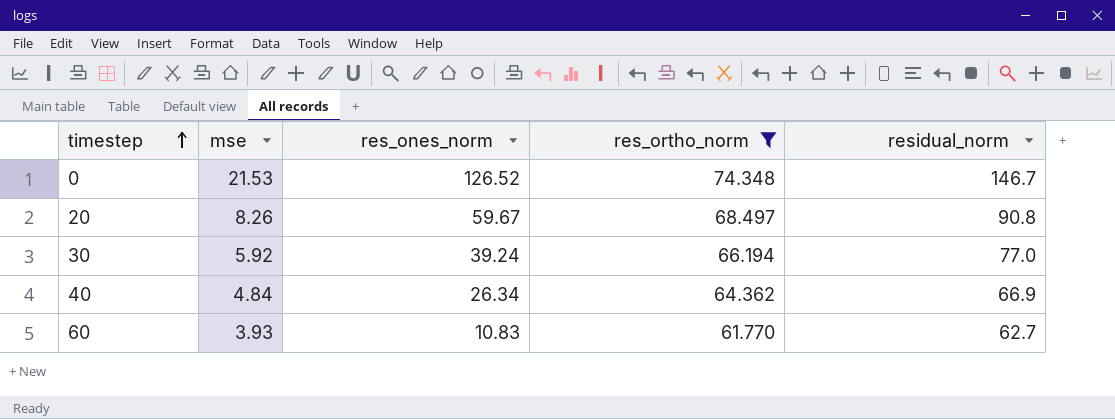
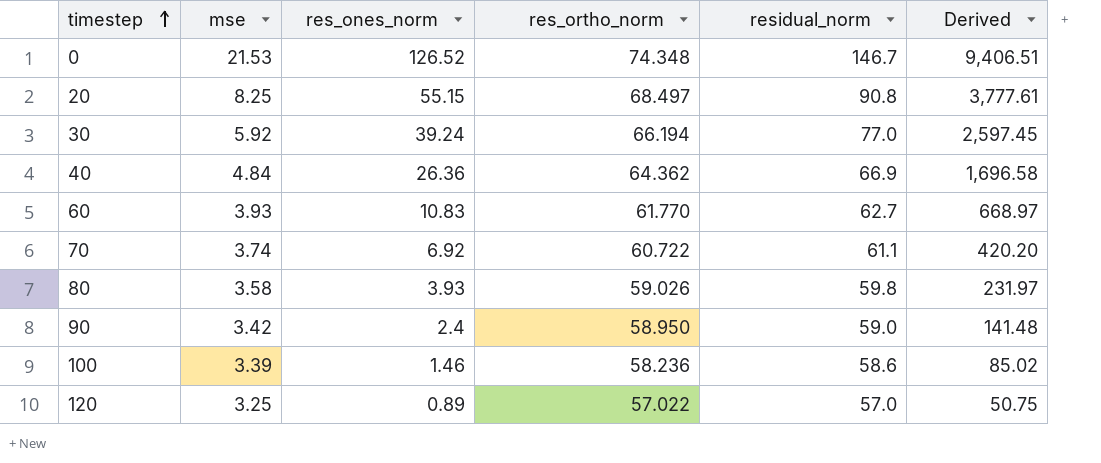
filter: res_ortho_norm >= 61.770 -> none
column Derived | formula: none -> [res_ones_norm] * [res_ortho_norm]
20 | mse: 8.26 -> 8.25
20 | res_ones_norm: 59.67 -> 55.15
40 | res_ones_norm: 26.34 -> 26.36

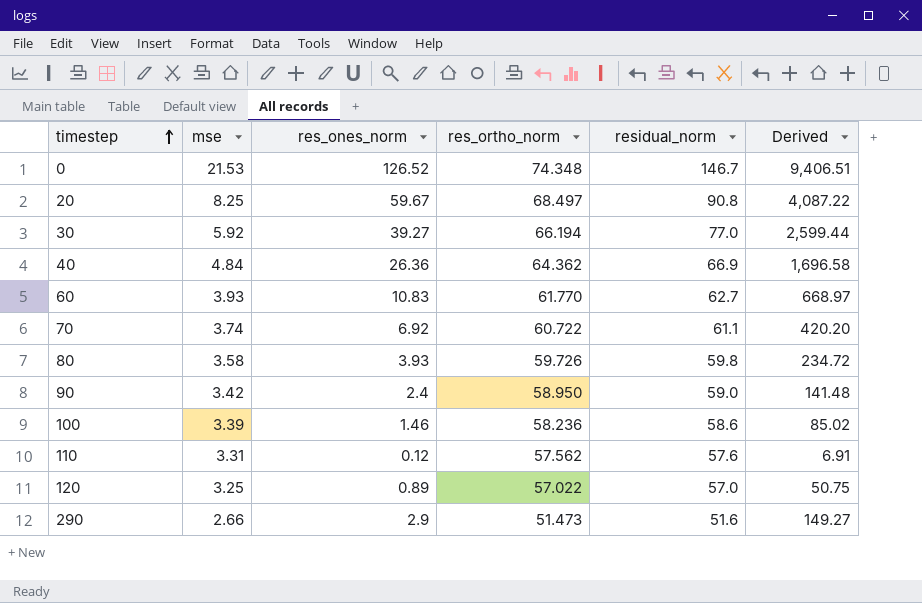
20 | res_ones_norm: 55.15 -> 59.67
20 | Derived: 3,777.61 -> 4,087.22
30 | res_ones_norm: 39.24 -> 39.27
30 | Derived: 2,597.45 -> 2,599.44
80 | res_ortho_norm: 59.026 -> 59.726
80 | Derived: 231.97 -> 234.72
row 110: none -> 3.31 | 0.12 | 57.562 | 57.6 | 6.91
row 290: none -> 2.66 | 2.9 | 51.473 | 51.6 | 149.27

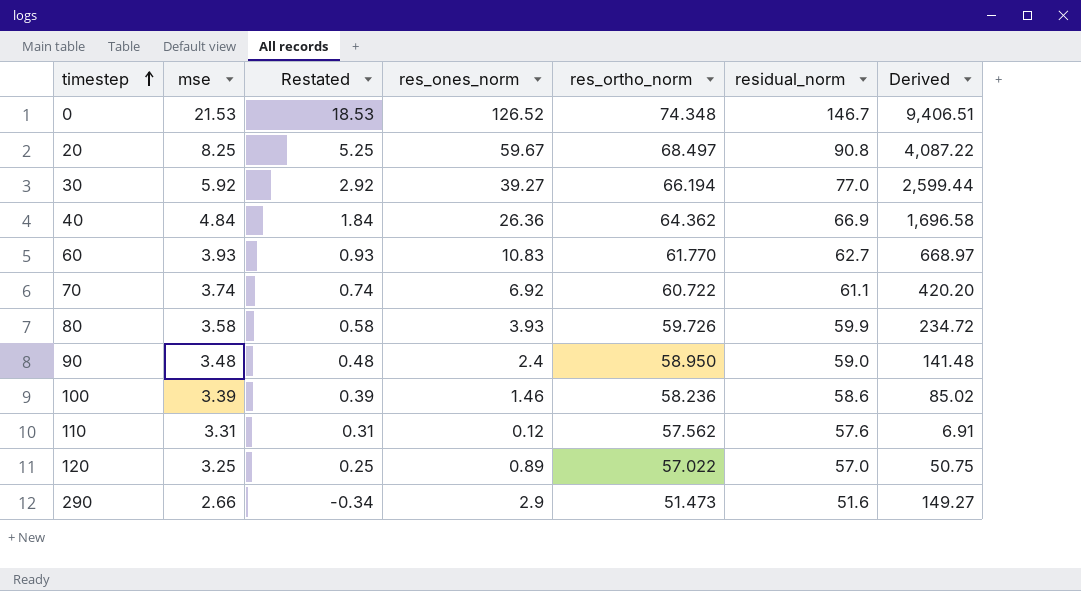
column Restated | formula: none -> [mse] - 3
80 | residual_norm: 59.8 -> 59.9
90 | mse: 3.42 -> 3.48

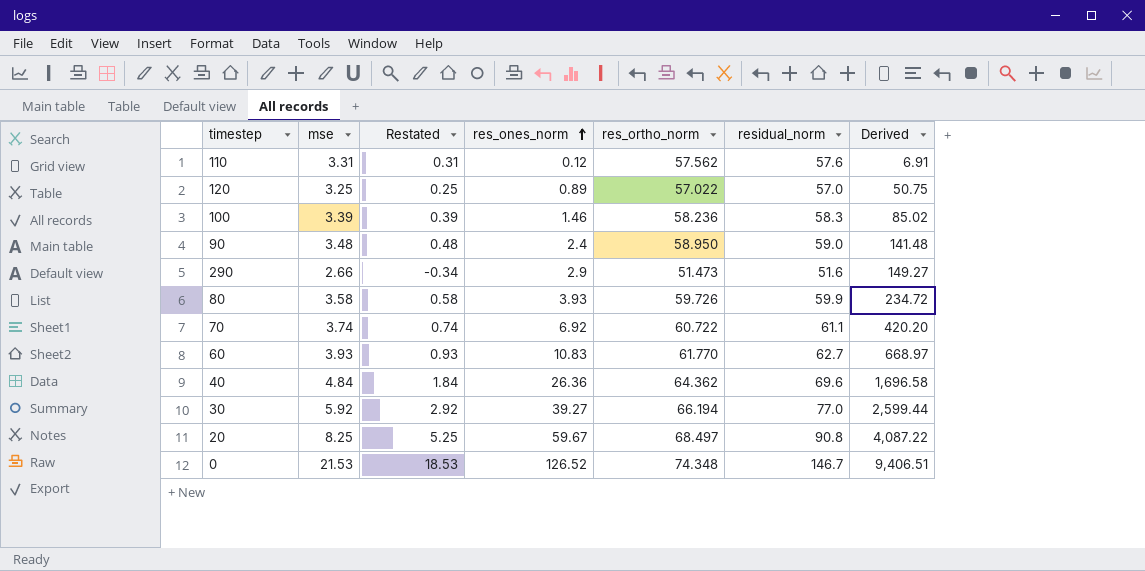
row order: timestep ascending -> res_ones_norm ascending
100 | residual_norm: 58.6 -> 58.3
40 | residual_norm: 66.9 -> 69.6

